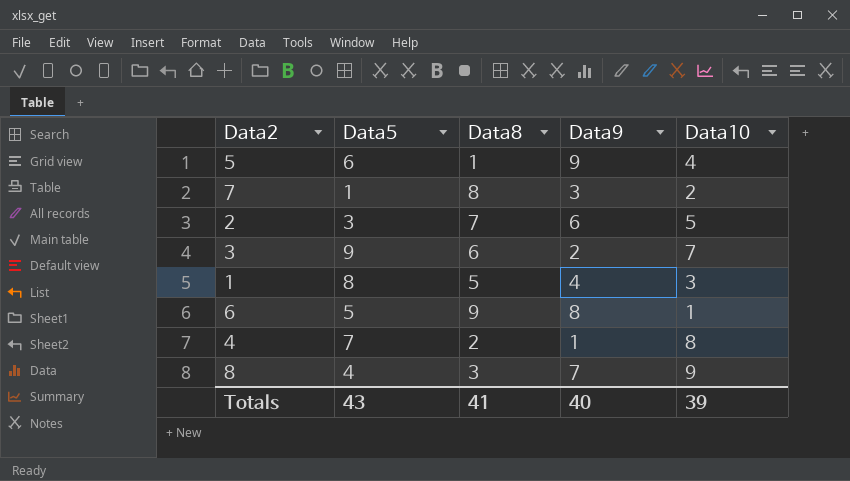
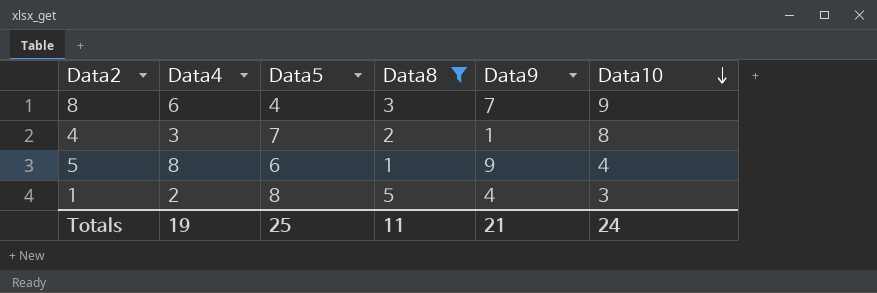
filter: none -> Data8 <= 5
row order: none -> Data10 descending
column Data4 | position: none -> 2
Totals | Data5: 43 -> 25
Totals | Data8: 41 -> 11
Totals | Data9: 40 -> 21
Totals | Data10: 39 -> 24

